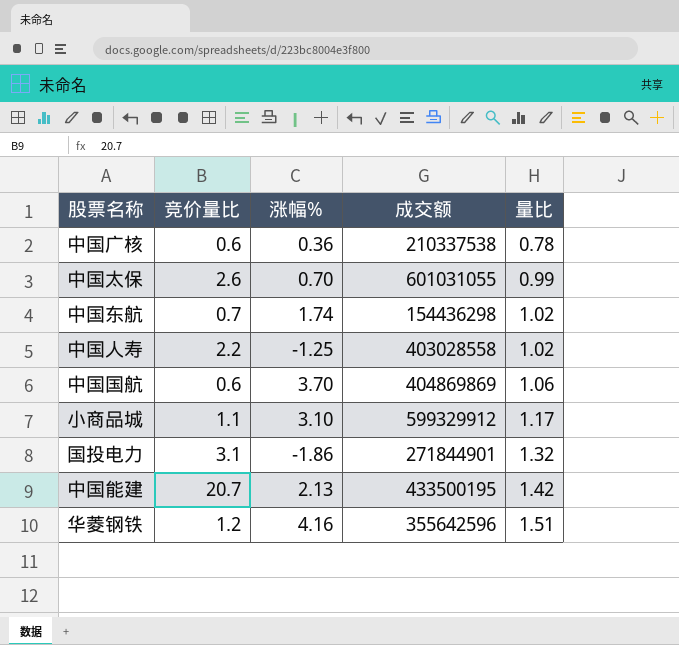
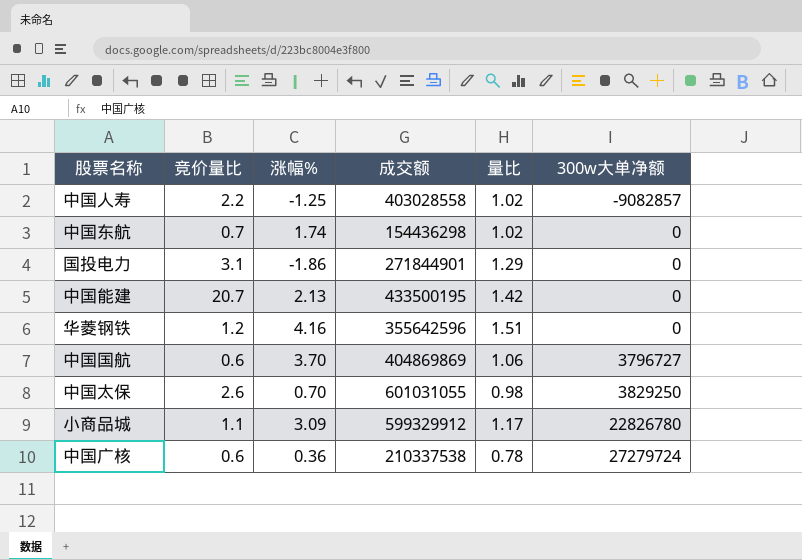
row order: 量比 ascending -> 300w大单净额 ascending
column 300w大单净额 | position: none -> 6
国投电力 | 量比: 1.32 -> 1.29
中国太保 | 量比: 0.99 -> 0.98
小商品城 | 涨幅%: 3.10 -> 3.09

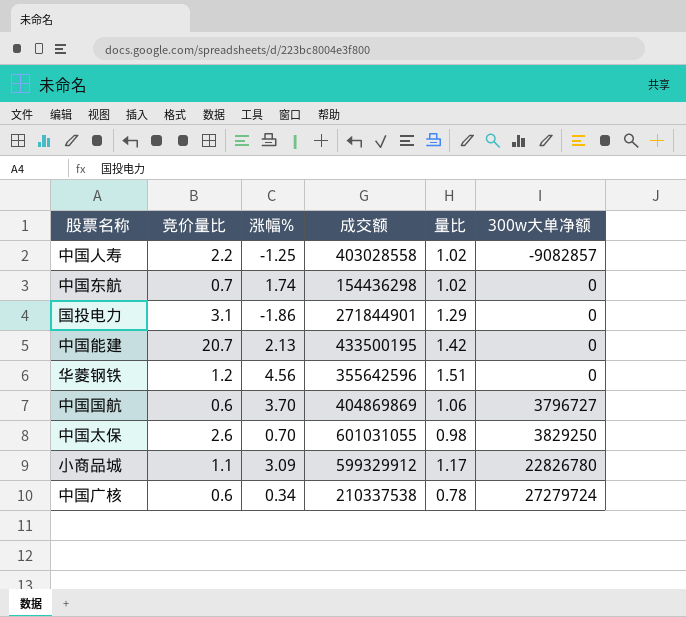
华菱钢铁 | 涨幅%: 4.16 -> 4.56
中国广核 | 涨幅%: 0.36 -> 0.34

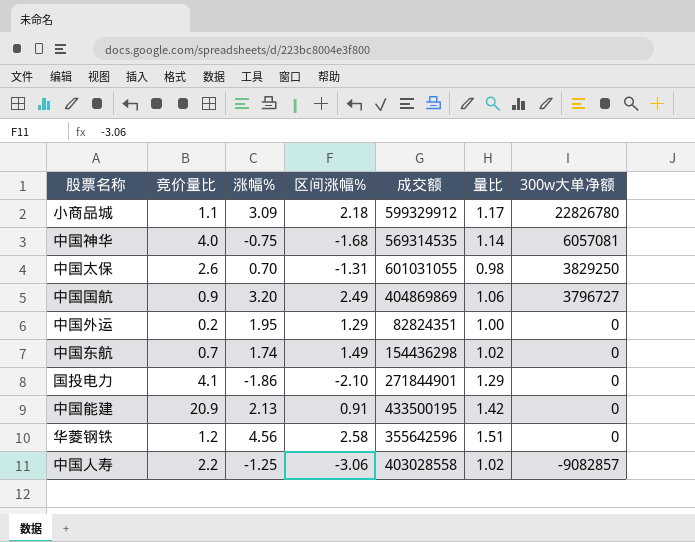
row order: 300w大单净额 ascending -> 300w大单净额 descending
column 区间涨幅% | position: none -> 4
row 中国广核: 0.6 | 0.34 | 210337538 | 0.78 | 27279724 -> none
row 中国神华: none -> 4.0 | -0.75 | -1.68 | 569314535 | 1.14 | 6057081
中国国航 | 竞价量比: 0.6 -> 0.9
中国国航 | 涨幅%: 3.70 -> 3.20
row 中国外运: none -> 0.2 | 1.95 | 1.29 | 82824351 | 1.00 | 0
国投电力 | 竞价量比: 3.1 -> 4.1
中国能建 | 竞价量比: 20.7 -> 20.9

